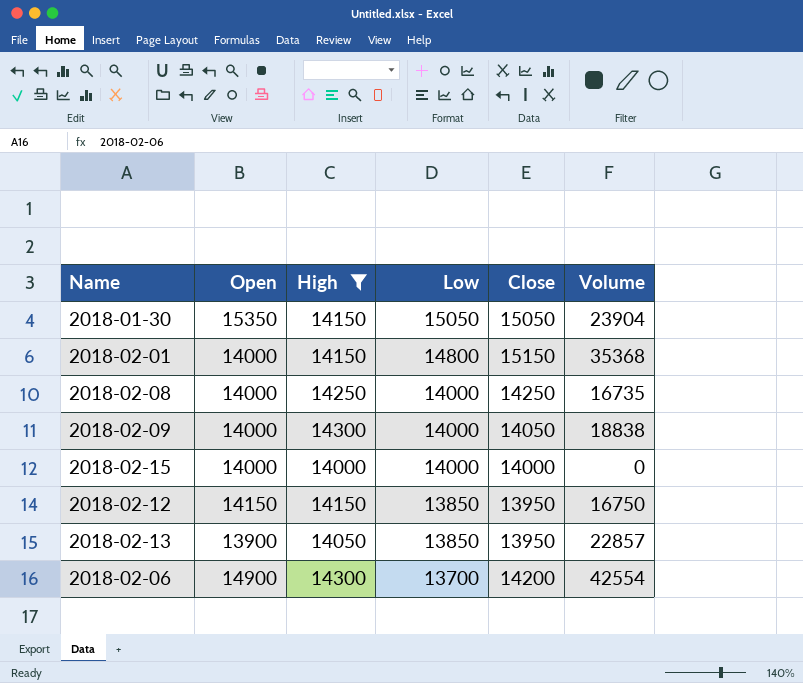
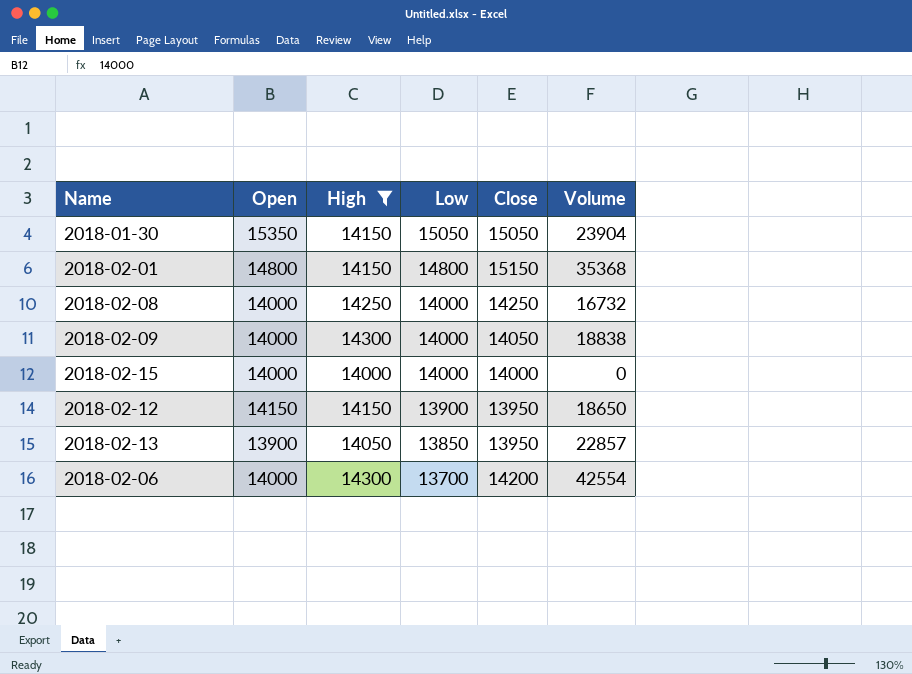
2018-02-01 | Open: 14000 -> 14800
2018-02-08 | Volume: 16735 -> 16732
2018-02-12 | Low: 13850 -> 13900
2018-02-12 | Volume: 16750 -> 18650
2018-02-06 | Open: 14900 -> 14000

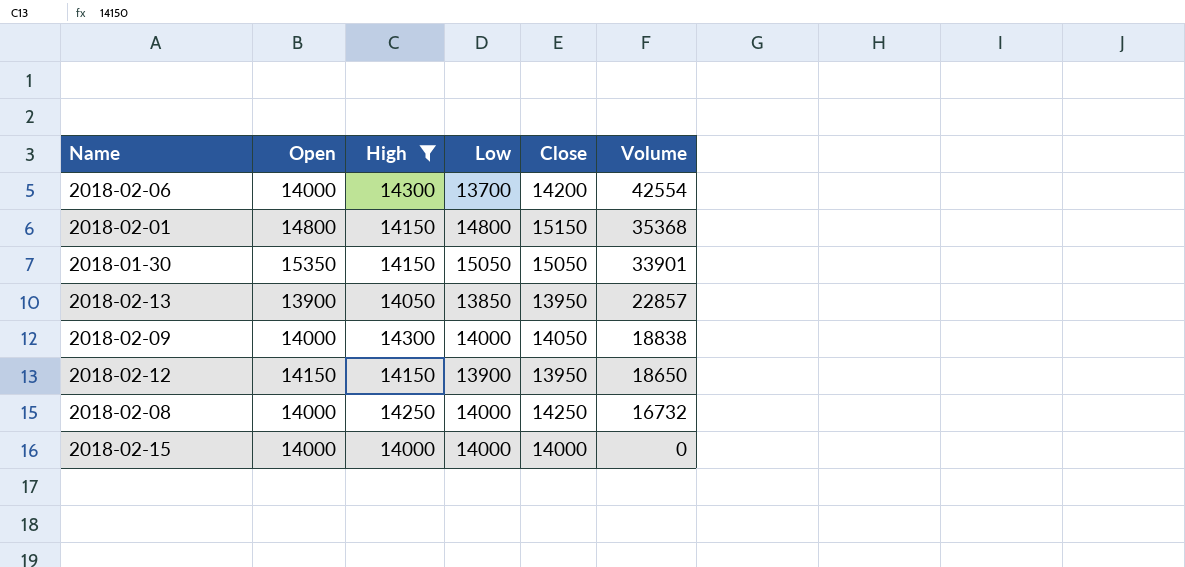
row order: Low descending -> Volume descending
2018-01-30 | Volume: 23904 -> 33901

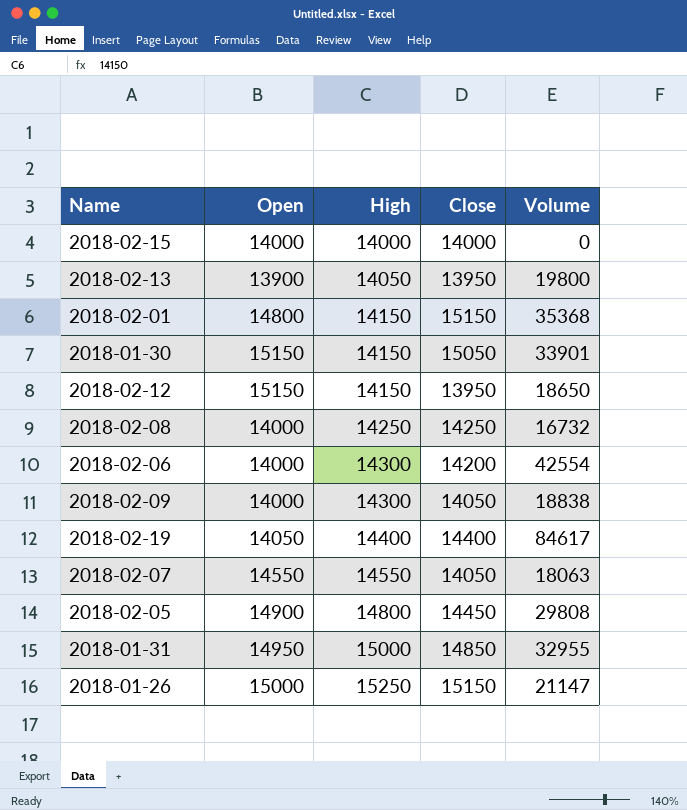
filter: High <= 14300 -> none
row order: Volume descending -> High ascending
column Low | position: 4 -> none
2018-02-13 | Volume: 22857 -> 19800
2018-01-30 | Open: 15350 -> 15150
2018-02-12 | Open: 14150 -> 15150

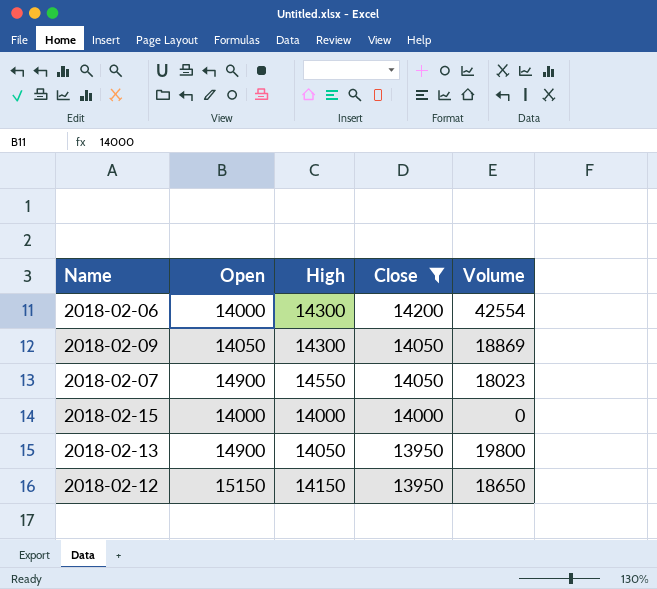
filter: none -> Close <= 14200
row order: High ascending -> Close descending
2018-02-09 | Open: 14000 -> 14050
2018-02-09 | Volume: 18838 -> 18869
2018-02-07 | Open: 14550 -> 14900
2018-02-07 | Volume: 18063 -> 18023
2018-02-13 | Open: 13900 -> 14900

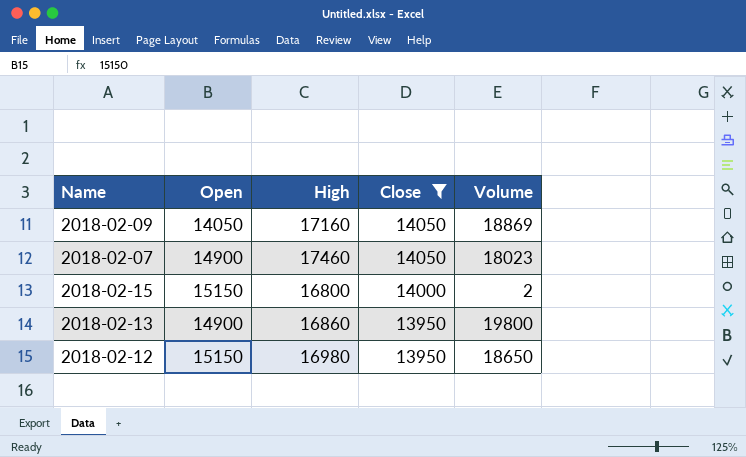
row 2018-02-06: 14000 | 14300 | 14200 | 42554 -> none
2018-02-09 | High: 14300 -> 17160
2018-02-07 | High: 14550 -> 17460
2018-02-15 | Open: 14000 -> 15150
2018-02-15 | High: 14000 -> 16800
2018-02-15 | Volume: 0 -> 2
2018-02-13 | High: 14050 -> 16860
2018-02-12 | High: 14150 -> 16980

